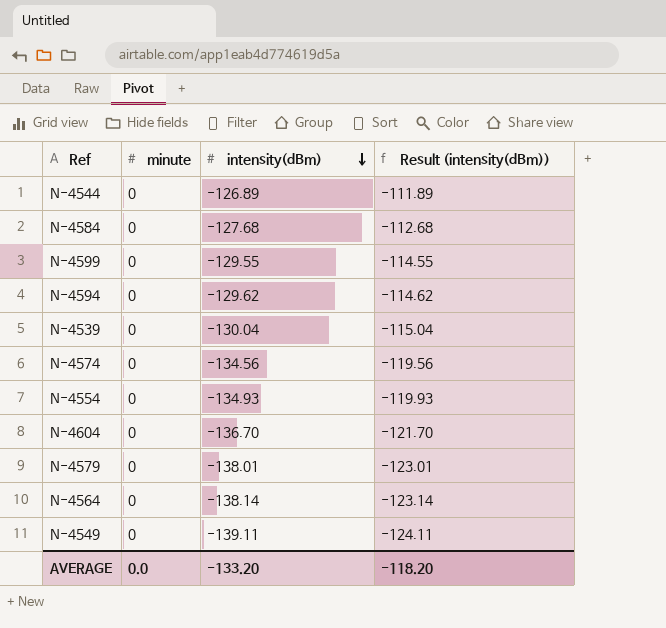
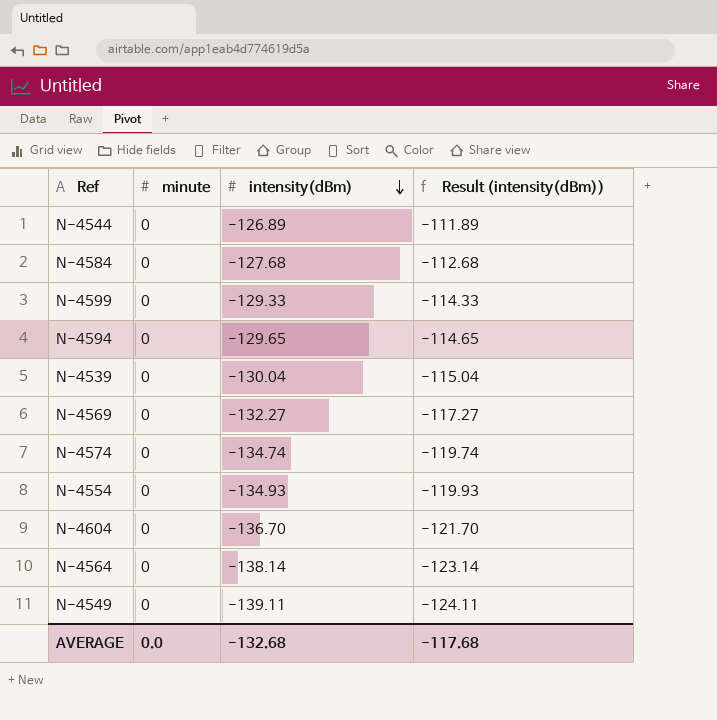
row N-4579: 0 | -138.01 | -123.01 -> none
N-4599 | intensity(dBm): -129.55 -> -129.33
N-4599 | Result (intensity(dBm)): -114.55 -> -114.33
N-4594 | intensity(dBm): -129.62 -> -129.65
N-4594 | Result (intensity(dBm)): -114.62 -> -114.65
row N-4569: none -> 0 | -132.27 | -117.27
N-4574 | intensity(dBm): -134.56 -> -134.74
N-4574 | Result (intensity(dBm)): -119.56 -> -119.74
AVERAGE | intensity(dBm): -133.20 -> -132.68
AVERAGE | Result (intensity(dBm)): -118.20 -> -117.68

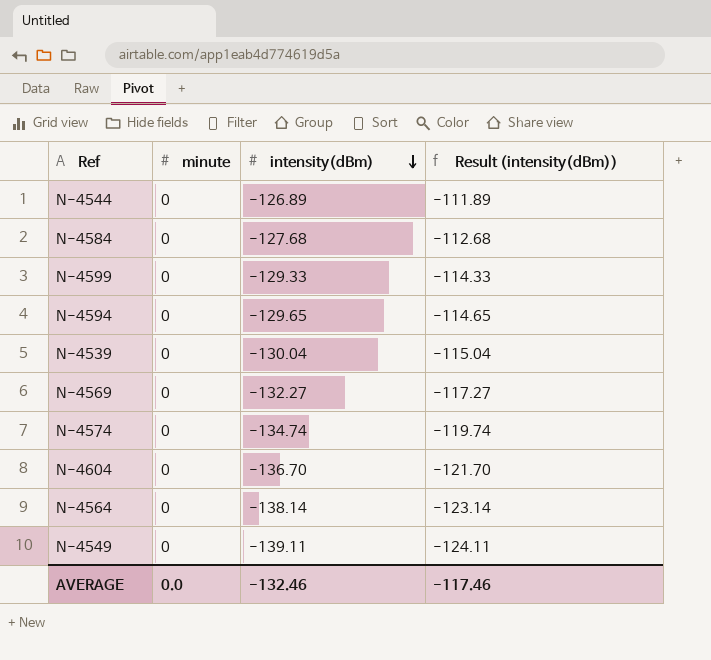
row N-4554: 0 | -134.93 | -119.93 -> none
AVERAGE | intensity(dBm): -132.68 -> -132.46
AVERAGE | Result (intensity(dBm)): -117.68 -> -117.46

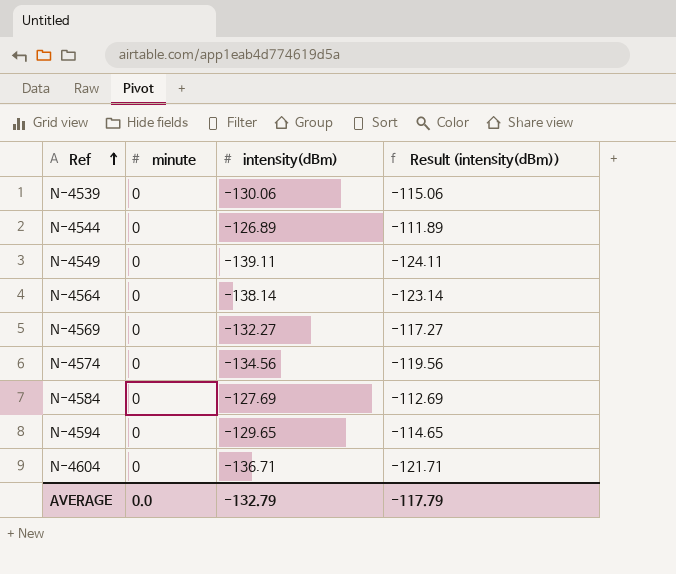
row order: intensity(dBm) descending -> Ref ascending
row N-4599: 0 | -129.33 | -114.33 -> none
N-4539 | intensity(dBm): -130.04 -> -130.06
N-4539 | Result (intensity(dBm)): -115.04 -> -115.06
N-4574 | intensity(dBm): -134.74 -> -134.56
N-4574 | Result (intensity(dBm)): -119.74 -> -119.56
N-4584 | intensity(dBm): -127.68 -> -127.69
N-4584 | Result (intensity(dBm)): -112.68 -> -112.69
N-4604 | intensity(dBm): -136.70 -> -136.71
N-4604 | Result (intensity(dBm)): -121.70 -> -121.71
AVERAGE | intensity(dBm): -132.46 -> -132.79
AVERAGE | Result (intensity(dBm)): -117.46 -> -117.79

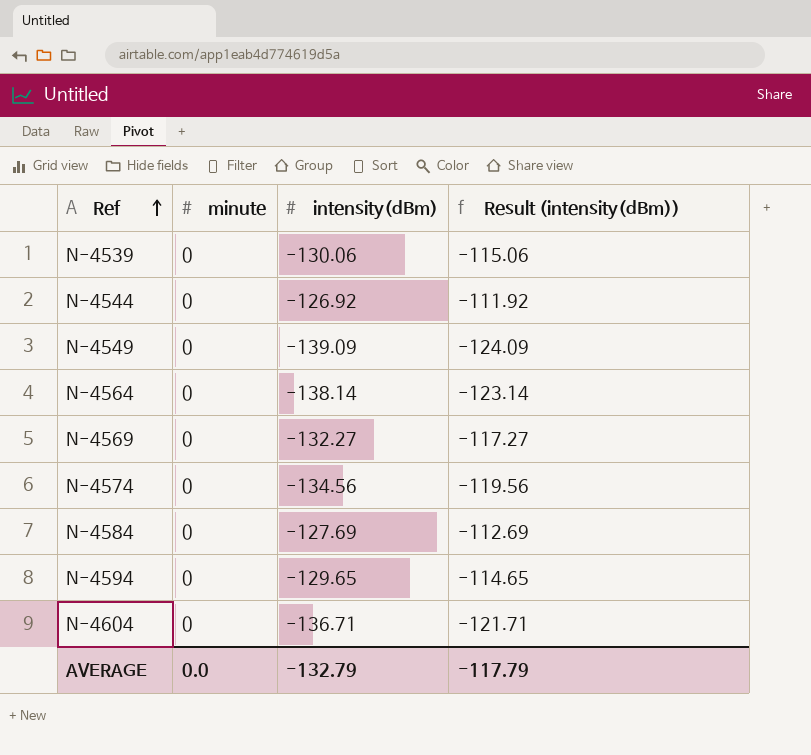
N-4544 | intensity(dBm): -126.89 -> -126.92
N-4544 | Result (intensity(dBm)): -111.89 -> -111.92
N-4549 | intensity(dBm): -139.11 -> -139.09
N-4549 | Result (intensity(dBm)): -124.11 -> -124.09

